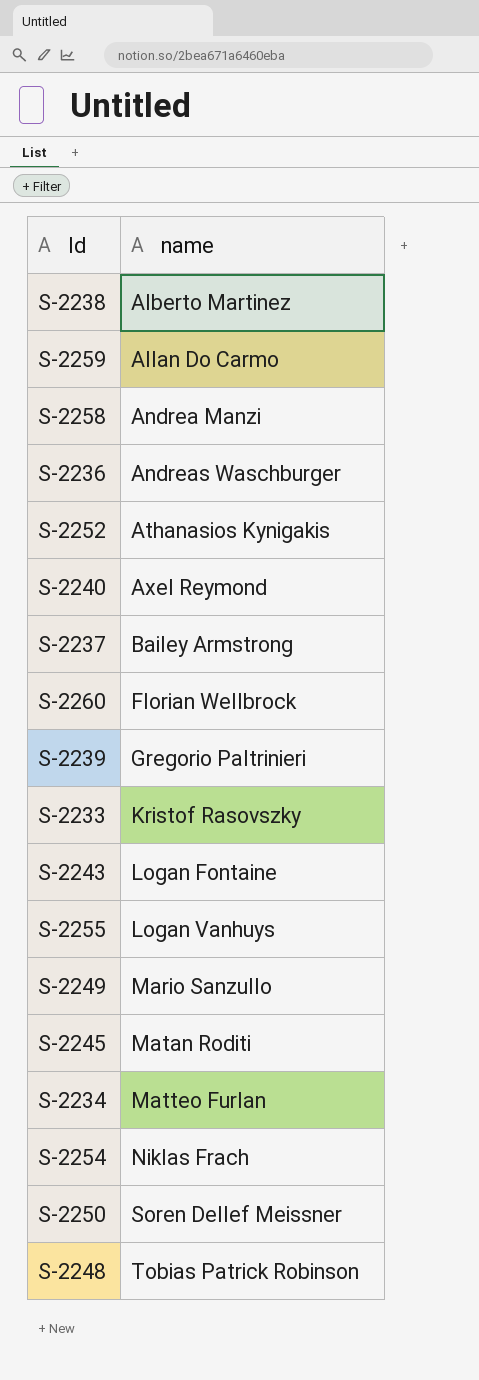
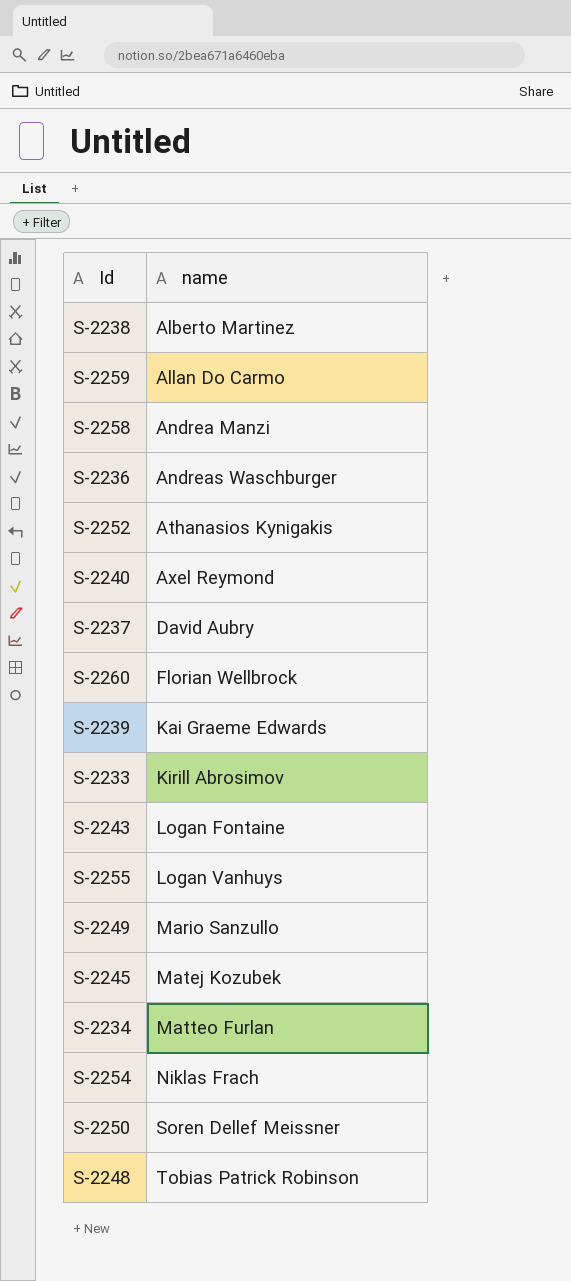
S-2237 | name: Bailey Armstrong -> David Aubry
S-2239 | name: Gregorio Paltrinieri -> Kai Graeme Edwards
S-2233 | name: Kristof Rasovszky -> Kirill Abrosimov
S-2245 | name: Matan Roditi -> Matej Kozubek

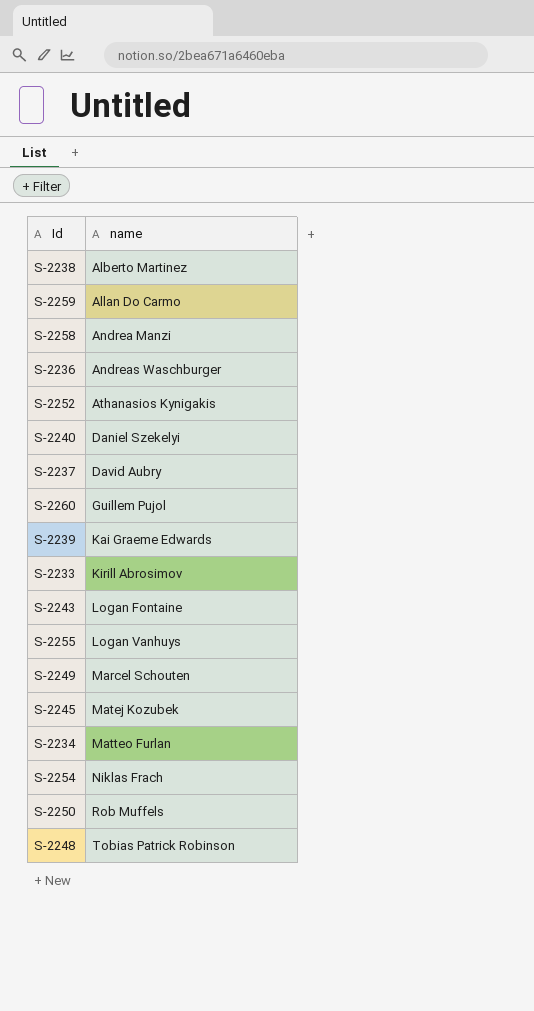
S-2240 | name: Axel Reymond -> Daniel Szekelyi
S-2260 | name: Florian Wellbrock -> Guillem Pujol
S-2249 | name: Mario Sanzullo -> Marcel Schouten
S-2250 | name: Soren Dellef Meissner -> Rob Muffels

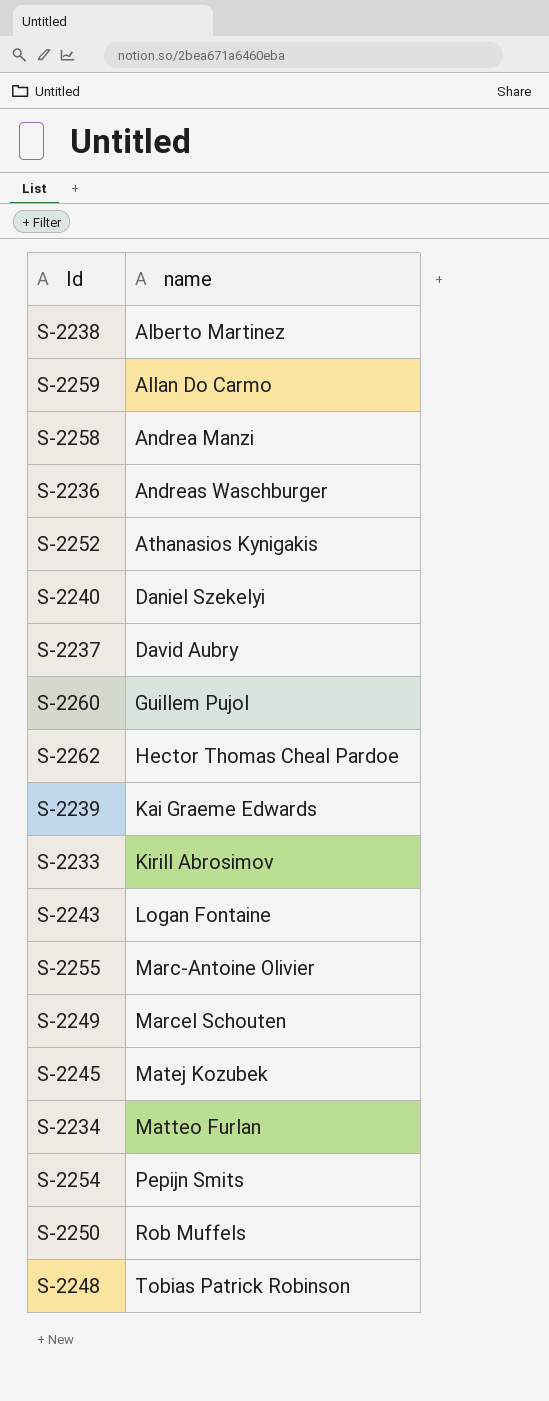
row S-2262: none -> Hector Thomas Cheal Pardoe
S-2255 | name: Logan Vanhuys -> Marc-Antoine Olivier
S-2254 | name: Niklas Frach -> Pepijn Smits

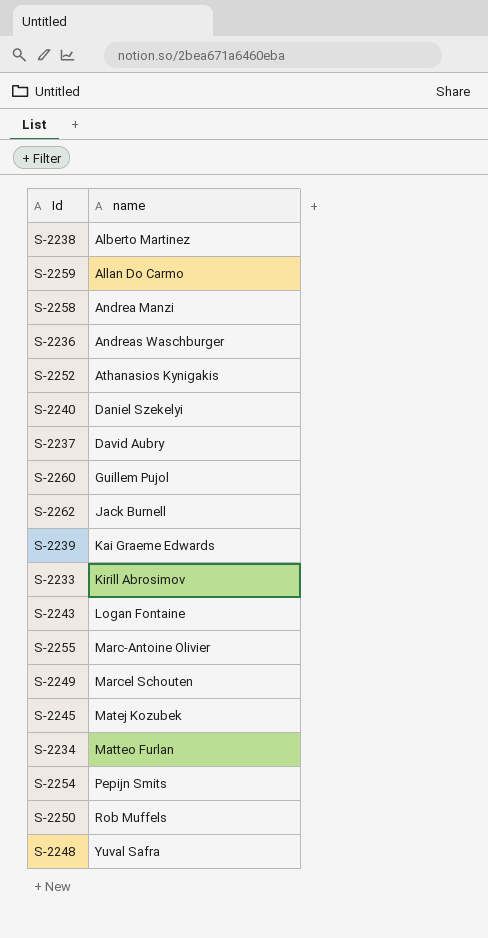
S-2262 | name: Hector Thomas Cheal Pardoe -> Jack Burnell
S-2248 | name: Tobias Patrick Robinson -> Yuval Safra

